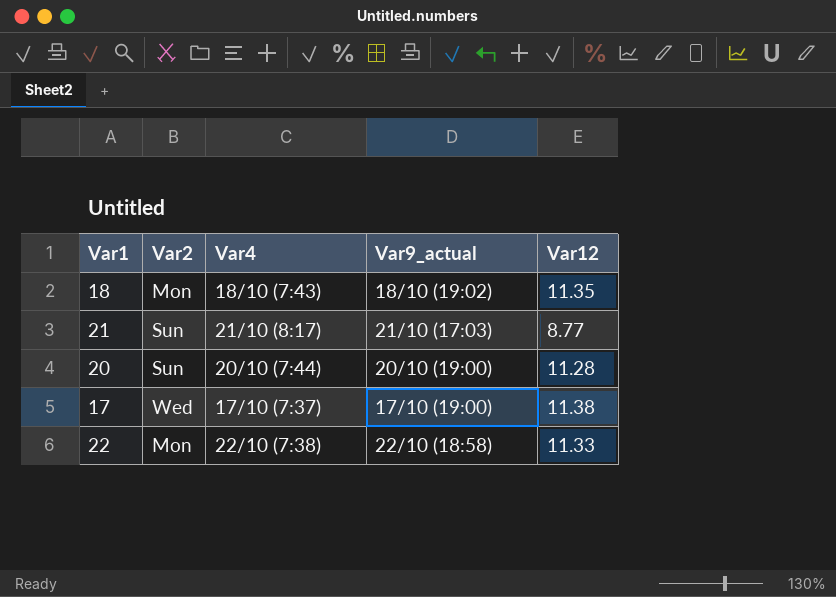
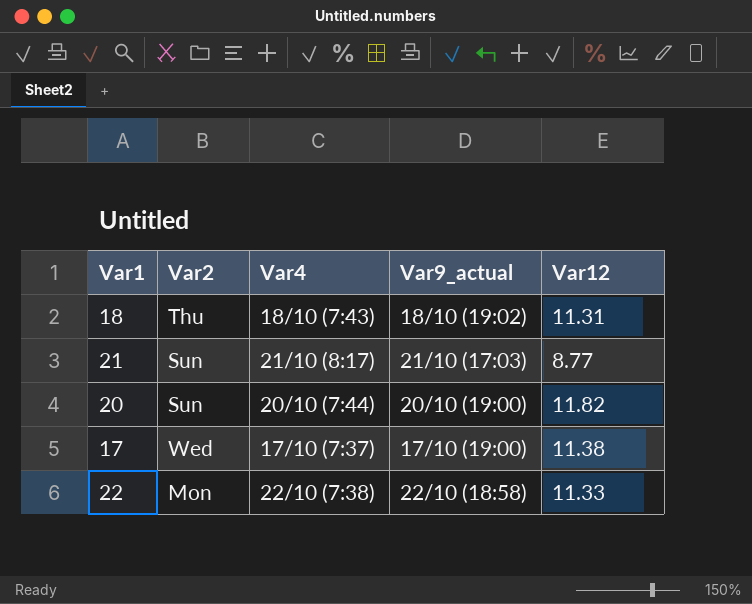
18 | Var2: Mon -> Thu
18 | Var12: 11.35 -> 11.31
20 | Var12: 11.28 -> 11.82

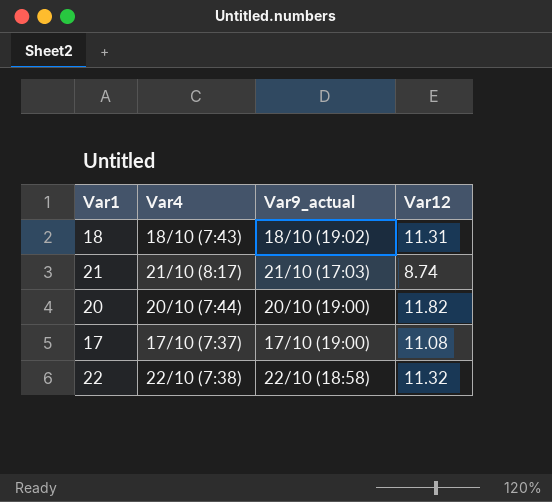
column Var2 | position: 2 -> none
21 | Var12: 8.77 -> 8.74
17 | Var12: 11.38 -> 11.08
22 | Var12: 11.33 -> 11.32

